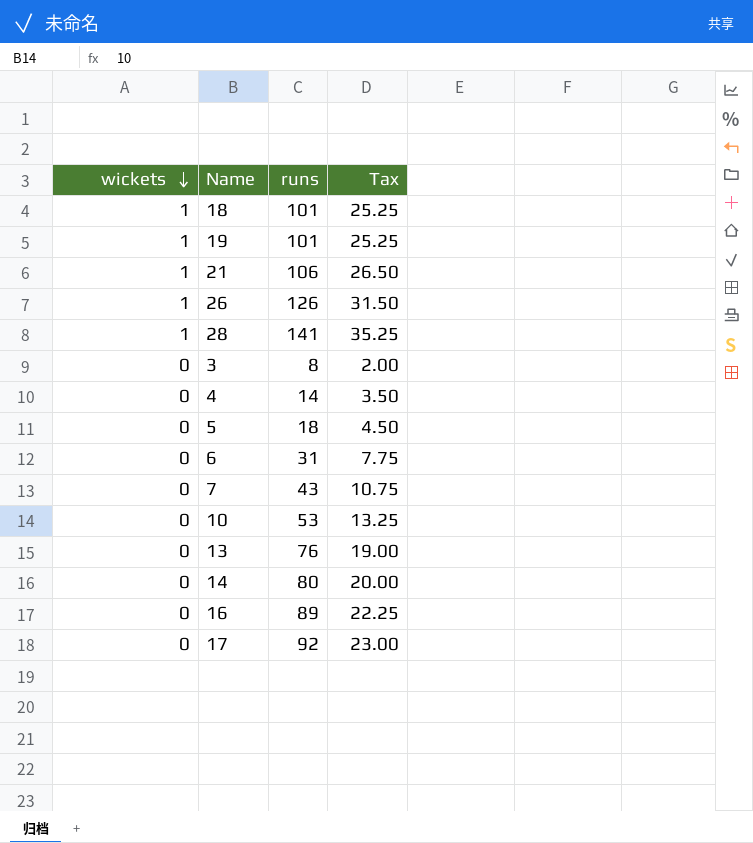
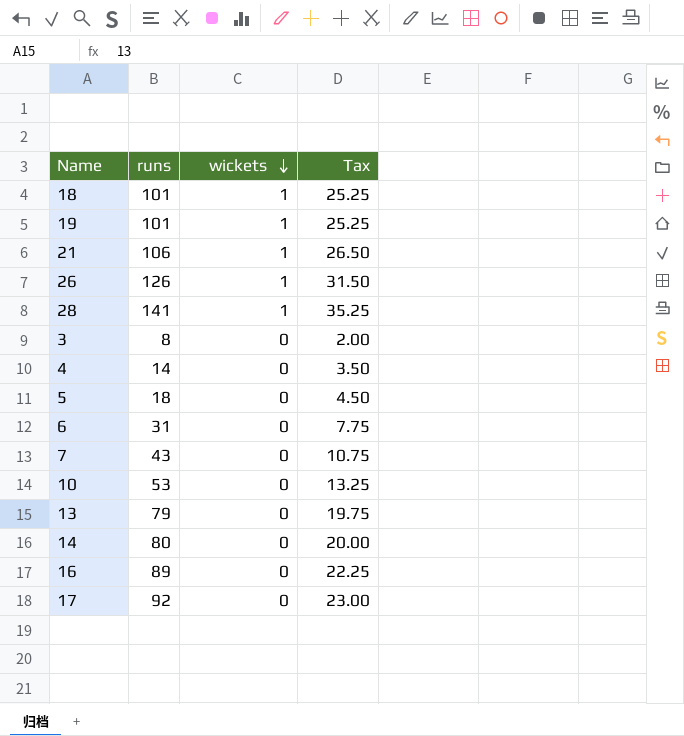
column wickets | position: 1 -> 3
13 | runs: 76 -> 79
13 | Tax: 19.00 -> 19.75

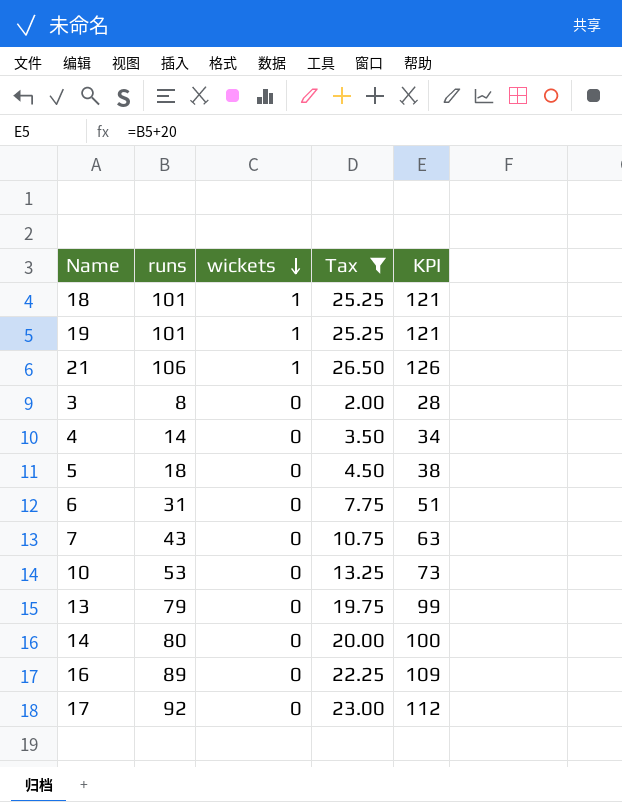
filter: none -> Tax <= 26.50
column KPI | formula: none -> [runs] + 20

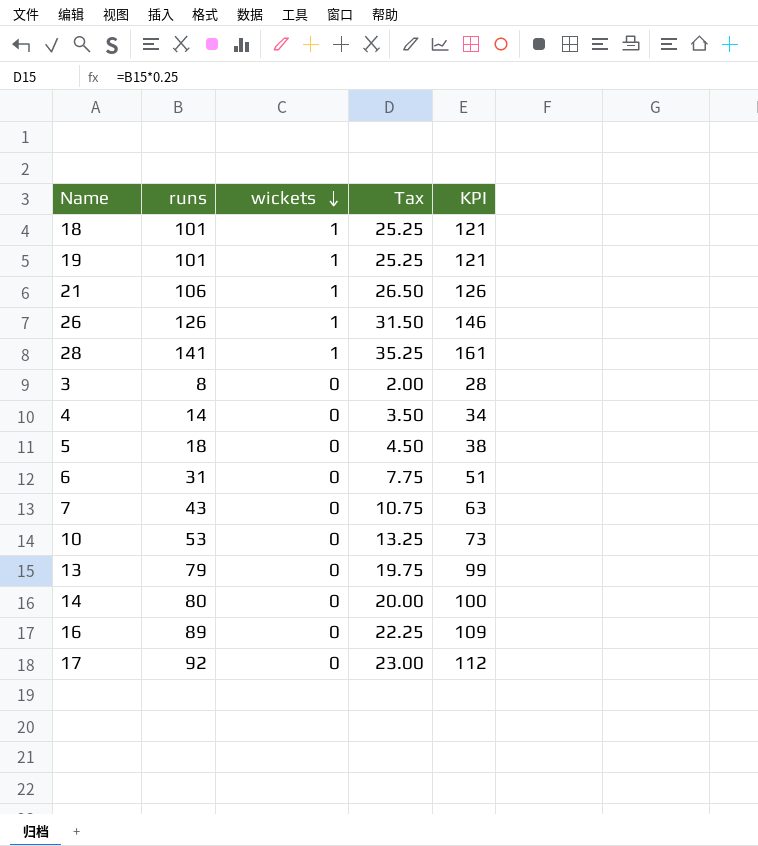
filter: Tax <= 26.50 -> none

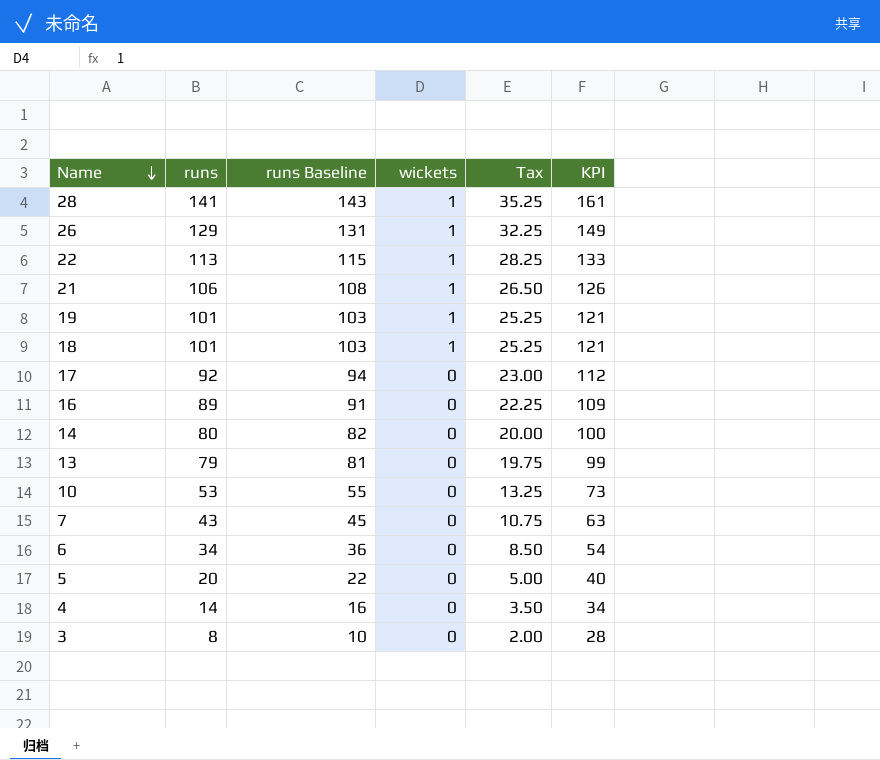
row order: wickets descending -> Name descending
column runs Baseline | formula: none -> [runs] + 2
26 | runs: 126 -> 129
26 | Tax: 31.50 -> 32.25
26 | KPI: 146 -> 149
row 22: none -> 113 | 115 | 1 | 28.25 | 133
6 | runs: 31 -> 34
6 | Tax: 7.75 -> 8.50
6 | KPI: 51 -> 54
5 | runs: 18 -> 20
5 | Tax: 4.50 -> 5.00
5 | KPI: 38 -> 40

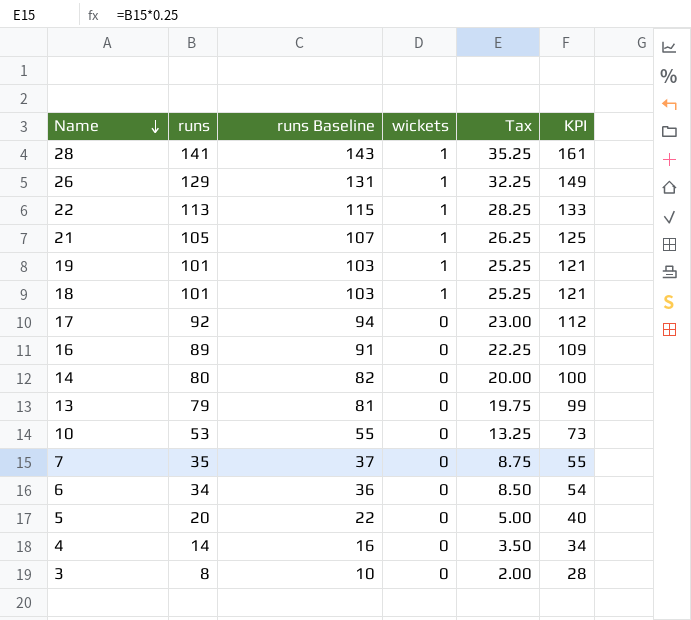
21 | runs: 106 -> 105
21 | runs Baseline: 108 -> 107
21 | Tax: 26.50 -> 26.25
21 | KPI: 126 -> 125
7 | runs: 43 -> 35
7 | runs Baseline: 45 -> 37
7 | Tax: 10.75 -> 8.75
7 | KPI: 63 -> 55

